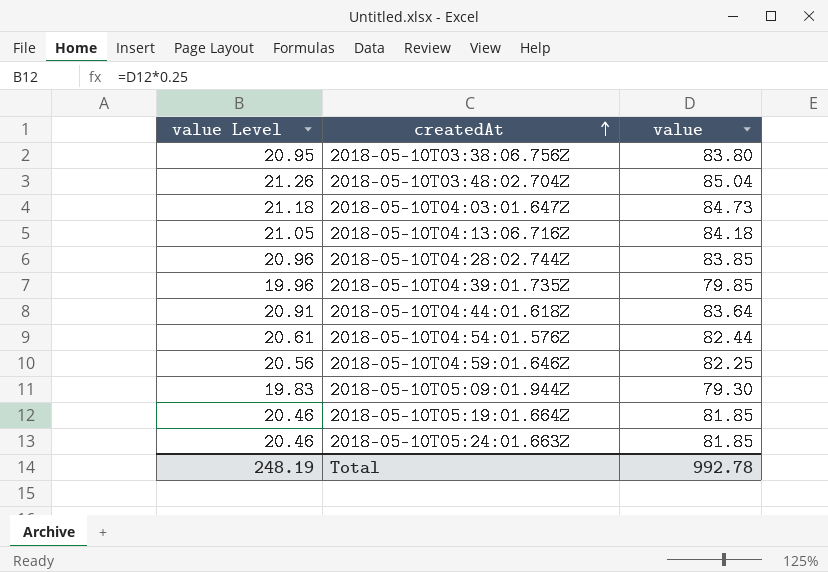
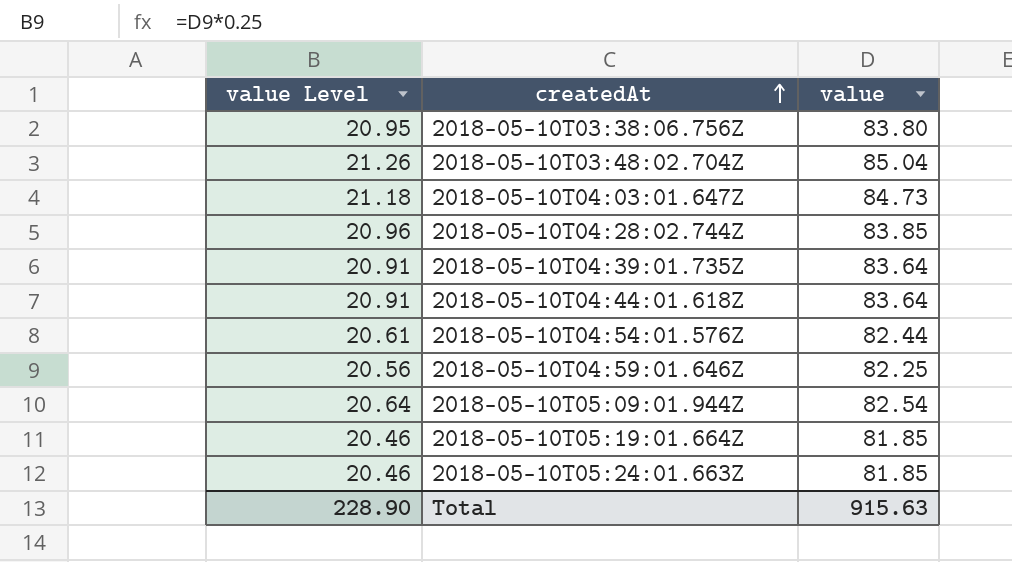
row 2018-05-10T04:13:06.716Z: 21.05 | 84.18 -> none
2018-05-10T04:39:01.735Z | value Level: 19.96 -> 20.91
2018-05-10T04:39:01.735Z | value: 79.85 -> 83.64
2018-05-10T05:09:01.944Z | value Level: 19.83 -> 20.64
2018-05-10T05:09:01.944Z | value: 79.30 -> 82.54
Total | value Level: 248.19 -> 228.90
Total | value: 992.78 -> 915.63

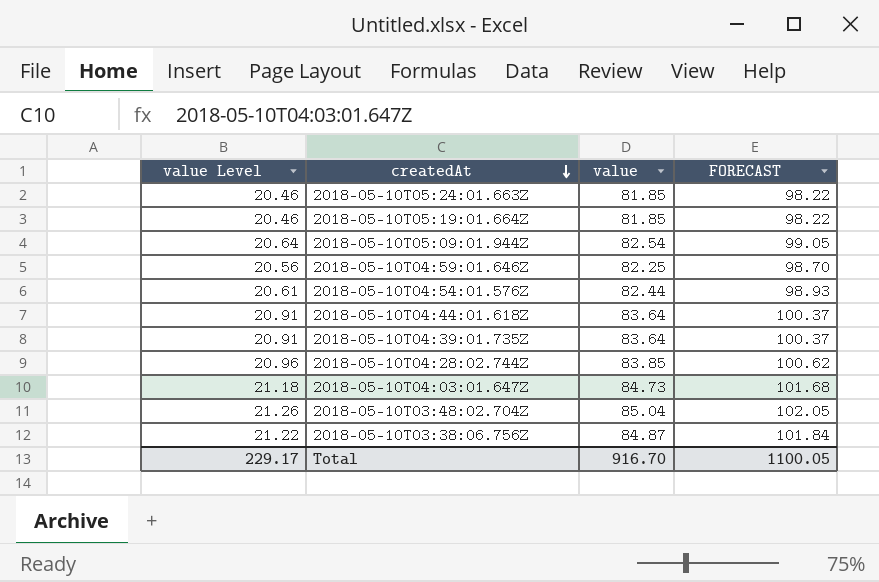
row order: createdAt ascending -> createdAt descending
column FORECAST | formula: none -> [value] * 1.2
2018-05-10T03:38:06.756Z | value Level: 20.95 -> 21.22
2018-05-10T03:38:06.756Z | value: 83.80 -> 84.87
Total | value Level: 228.90 -> 229.17
Total | value: 915.63 -> 916.70

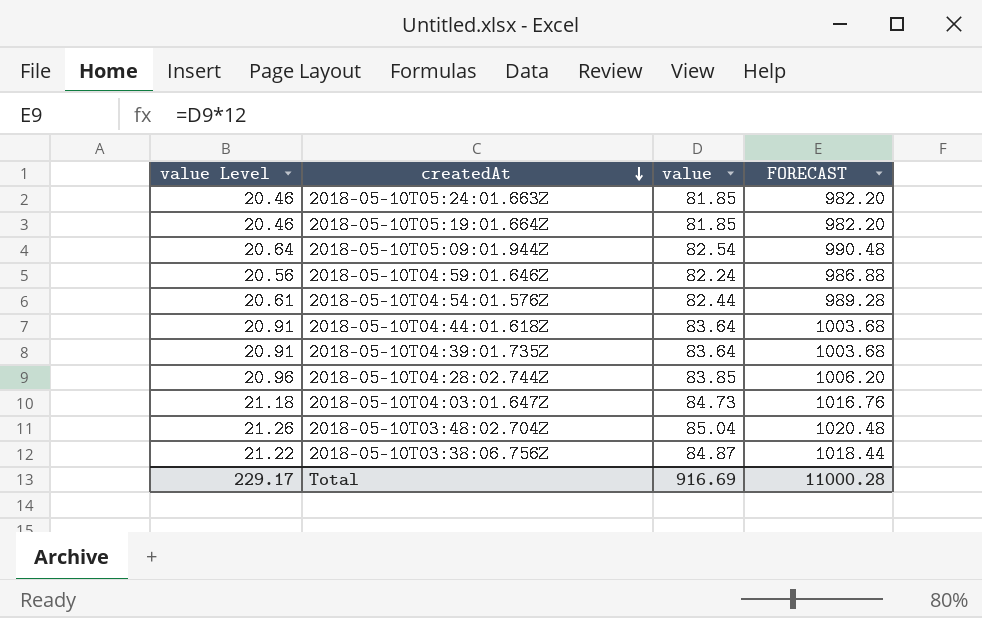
column FORECAST | formula: [value] * 1.2 -> [value] * 12
2018-05-10T04:59:01.646Z | value: 82.25 -> 82.24
Total | value: 916.70 -> 916.69
Total | FORECAST: 1100.05 -> 11000.28

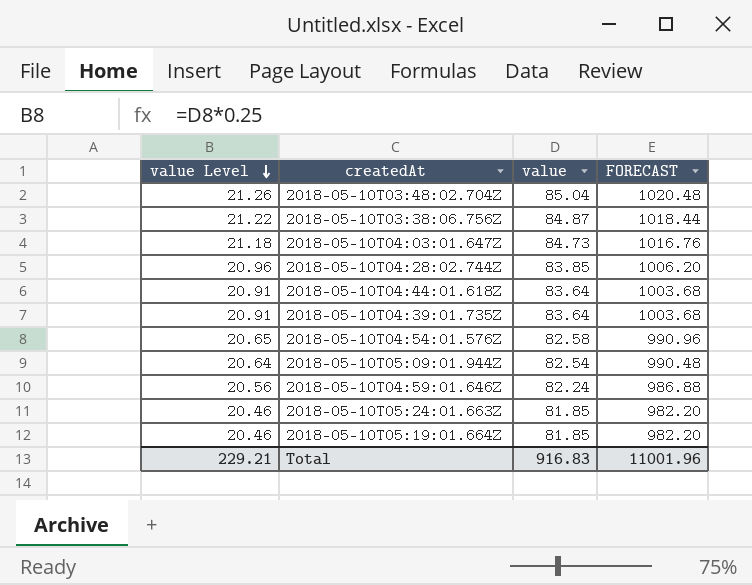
row order: createdAt descending -> value Level descending
2018-05-10T04:54:01.576Z | value Level: 20.61 -> 20.65
2018-05-10T04:54:01.576Z | value: 82.44 -> 82.58
2018-05-10T04:54:01.576Z | FORECAST: 989.28 -> 990.96
Total | value Level: 229.17 -> 229.21
Total | value: 916.69 -> 916.83
Total | FORECAST: 11000.28 -> 11001.96

